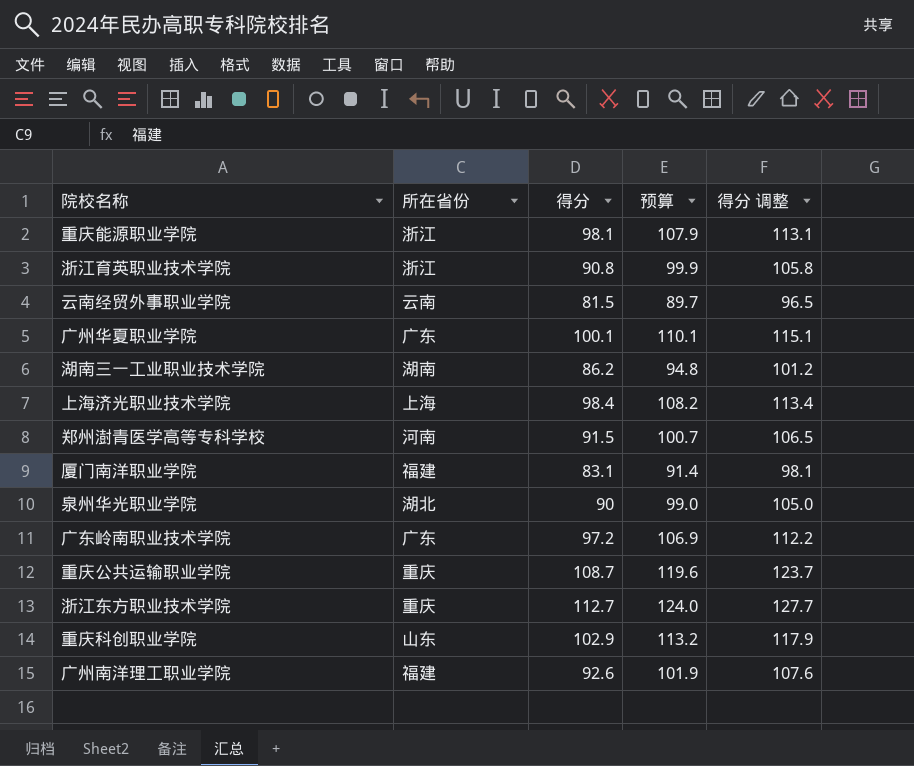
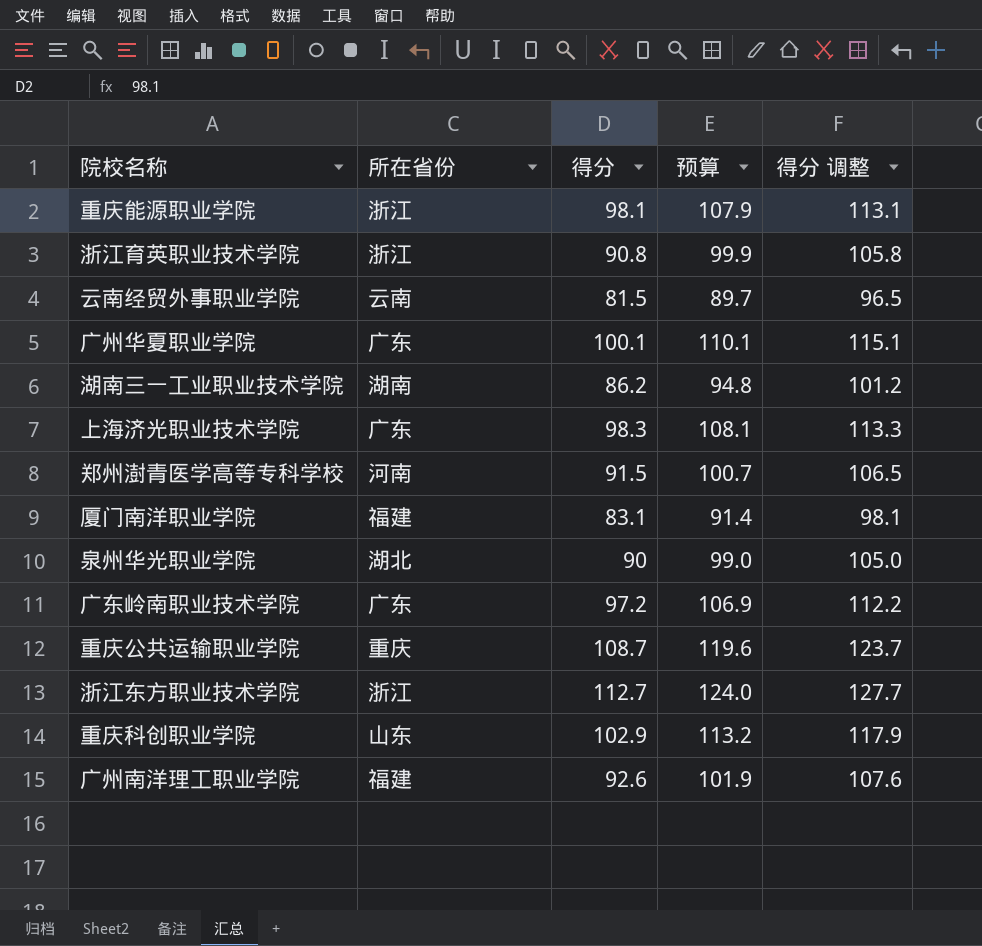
上海济光职业技术学院 | 所在省份: 上海 -> 广东
上海济光职业技术学院 | 得分: 98.4 -> 98.3
上海济光职业技术学院 | 预算: 108.2 -> 108.1
上海济光职业技术学院 | 得分 调整: 113.4 -> 113.3
浙江东方职业技术学院 | 所在省份: 重庆 -> 浙江

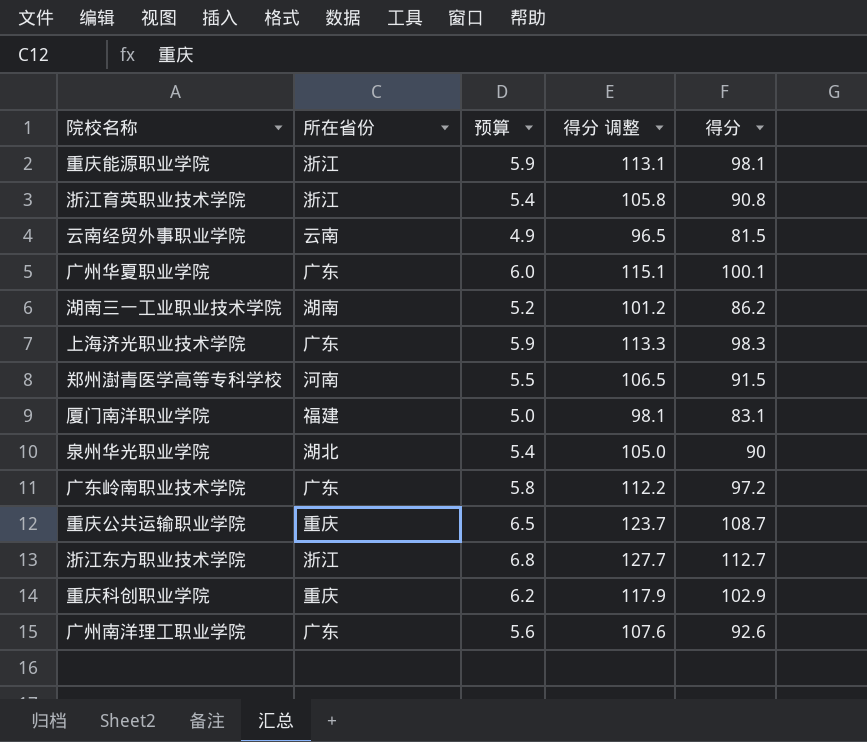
column 预算 | formula: [得分] * 1.1 -> [得分] * 0.06
column 得分 | position: 3 -> 5
重庆科创职业学院 | 所在省份: 山东 -> 重庆
广州南洋理工职业学院 | 所在省份: 福建 -> 广东

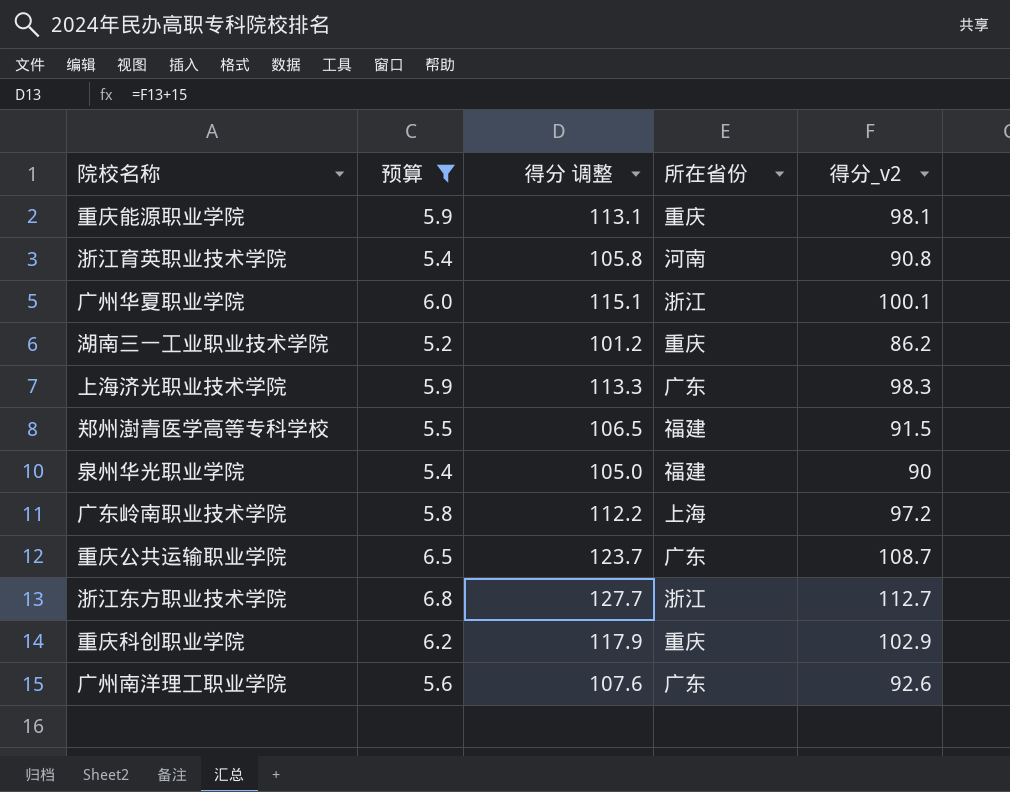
filter: none -> 预算 >= 5.2
column 所在省份 | position: 2 -> 4
column name: 得分 -> 得分_v2
重庆能源职业学院 | 所在省份: 浙江 -> 重庆
浙江育英职业技术学院 | 所在省份: 浙江 -> 河南
广州华夏职业学院 | 所在省份: 广东 -> 浙江
湖南三一工业职业技术学院 | 所在省份: 湖南 -> 重庆
郑州澍青医学高等专科学校 | 所在省份: 河南 -> 福建
泉州华光职业学院 | 所在省份: 湖北 -> 福建
广东岭南职业技术学院 | 所在省份: 广东 -> 上海
重庆公共运输职业学院 | 所在省份: 重庆 -> 广东

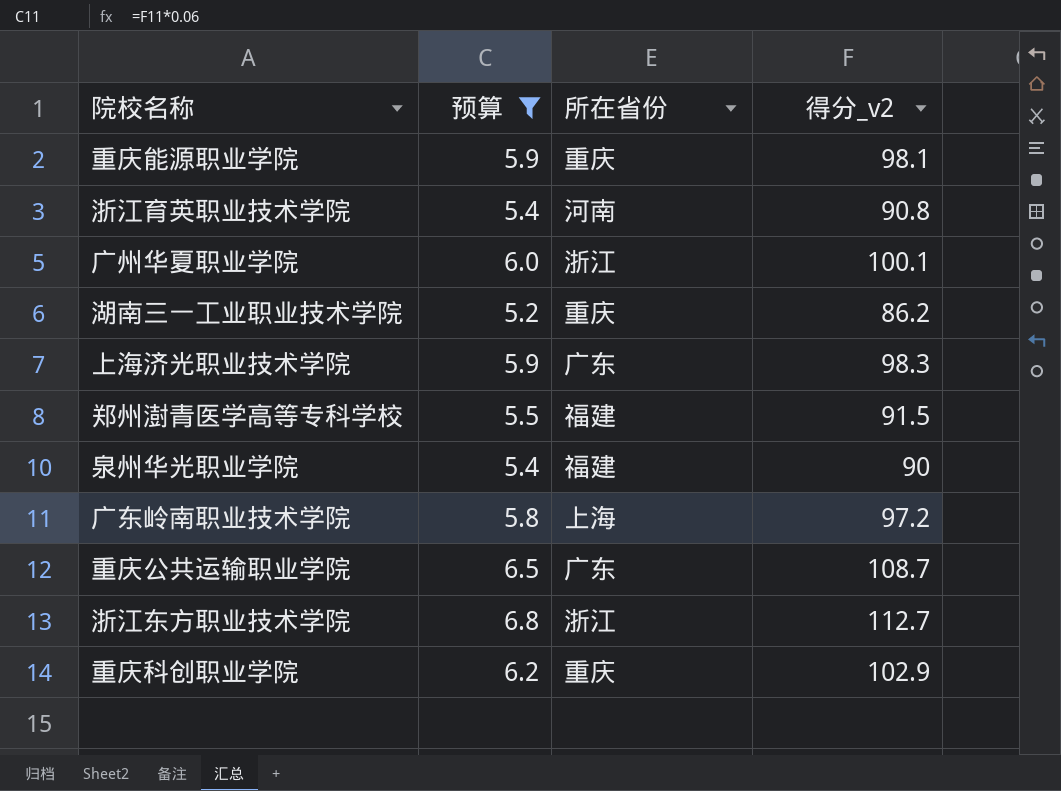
column 得分 调整 | formula: [得分_v2] + 15 -> none
row 广州南洋理工职业学院: 5.6 | 107.6 | 广东 | 92.6 -> none

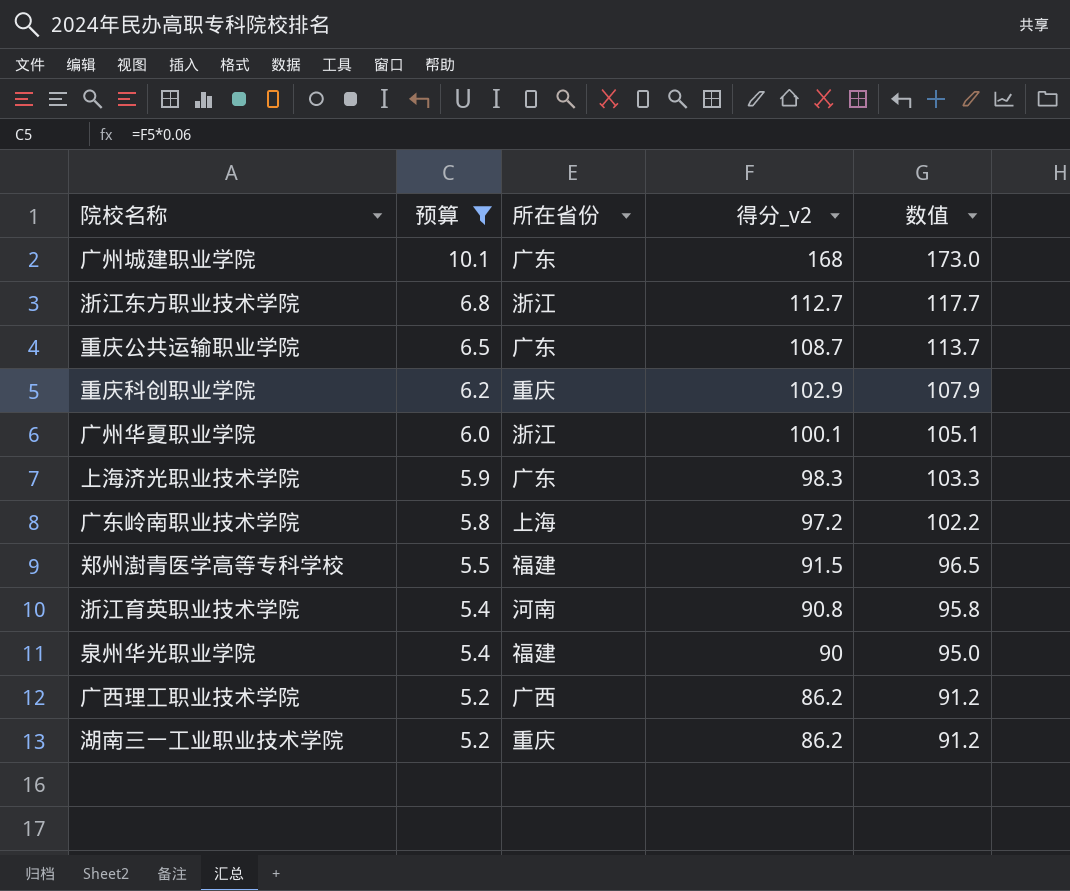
row order: none -> 预算 descending
column 数值 | formula: none -> [得分_v2] + 5
row 重庆能源职业学院: 5.9 | 重庆 | 98.1 -> none
row 广州城建职业学院: none -> 10.1 | 广东 | 168 | 173.0
row 广西理工职业技术学院: none -> 5.2 | 广西 | 86.2 | 91.2

